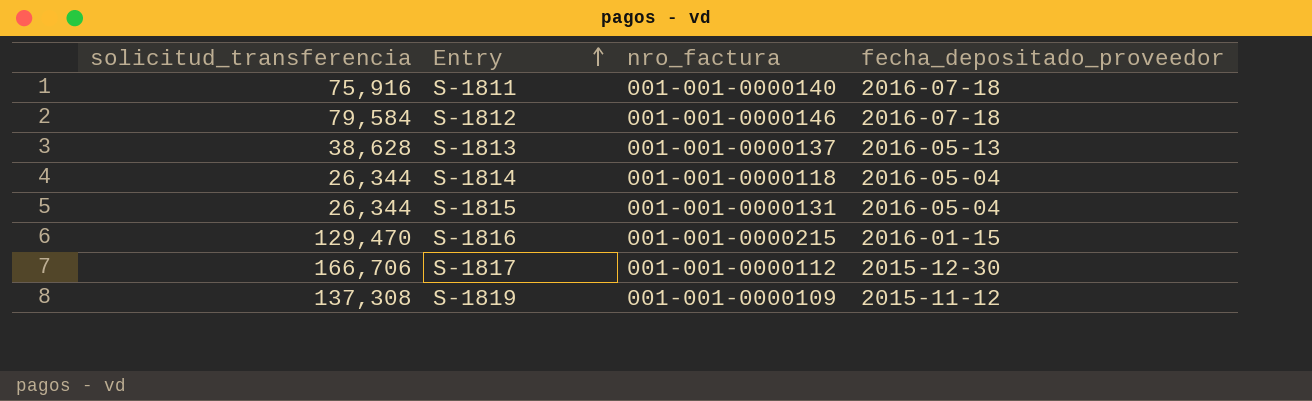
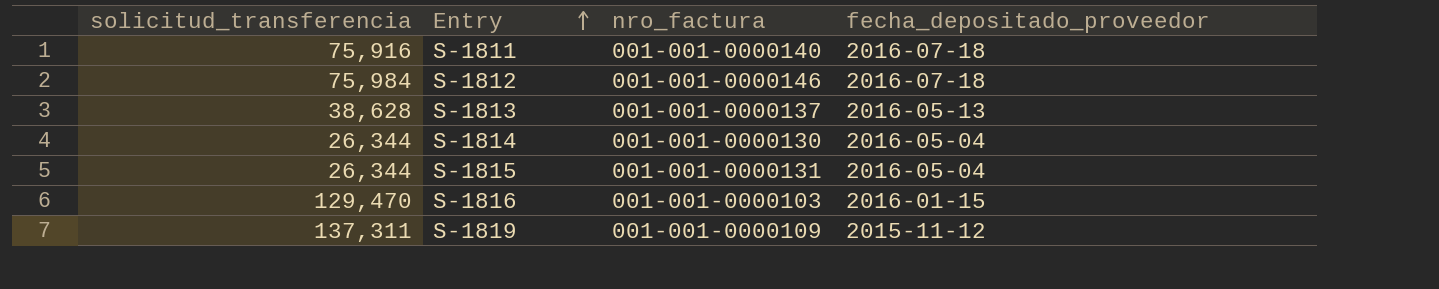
row S-1817: 166,706 | 001-001-0000112 | 2015-12-30 -> none
S-1812 | solicitud_transferencia: 79,584 -> 75,984
S-1814 | nro_factura: 001-001-0000118 -> 001-001-0000130
S-1816 | nro_factura: 001-001-0000215 -> 001-001-0000103
S-1819 | solicitud_transferencia: 137,308 -> 137,311

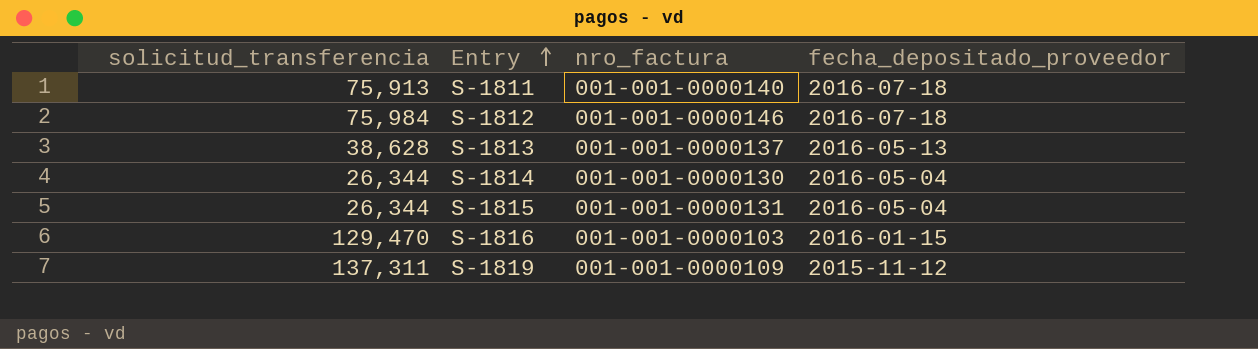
S-1811 | solicitud_transferencia: 75,916 -> 75,913

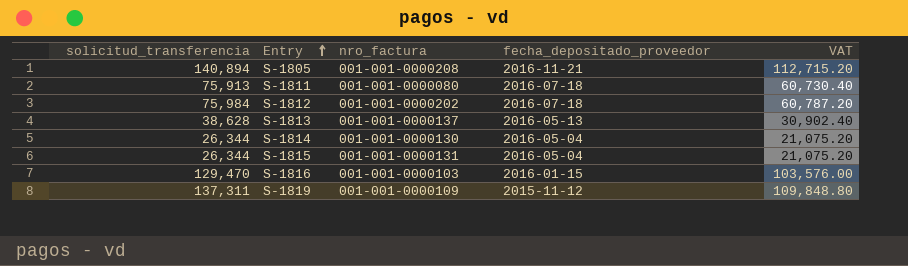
column VAT | formula: none -> [solicitud_transferencia] * 0.8
row S-1805: none -> 140,894 | 001-001-0000208 | 2016-11-21 | 112,715.20
S-1811 | nro_factura: 001-001-0000140 -> 001-001-0000080
S-1812 | nro_factura: 001-001-0000146 -> 001-001-0000202

